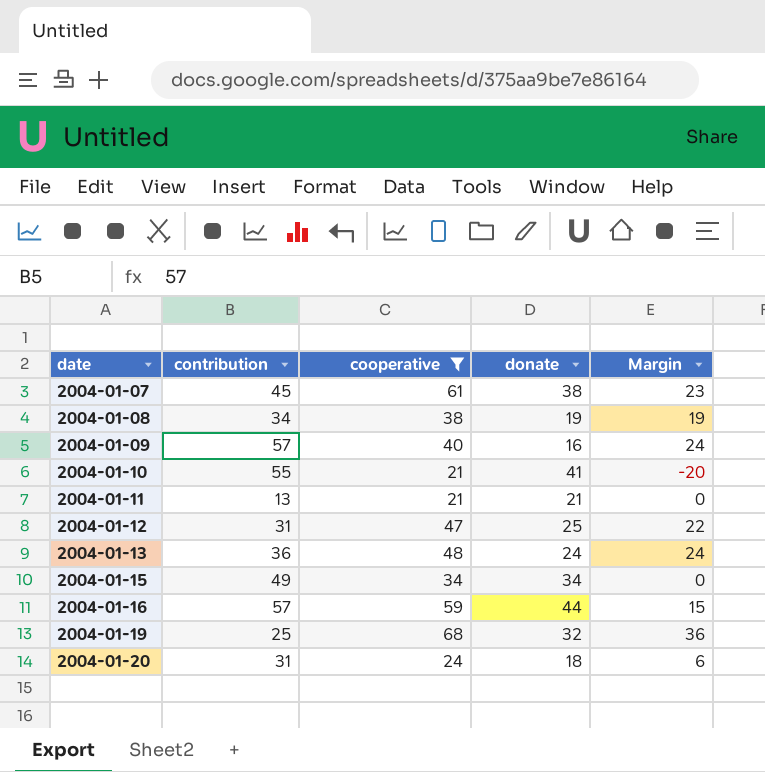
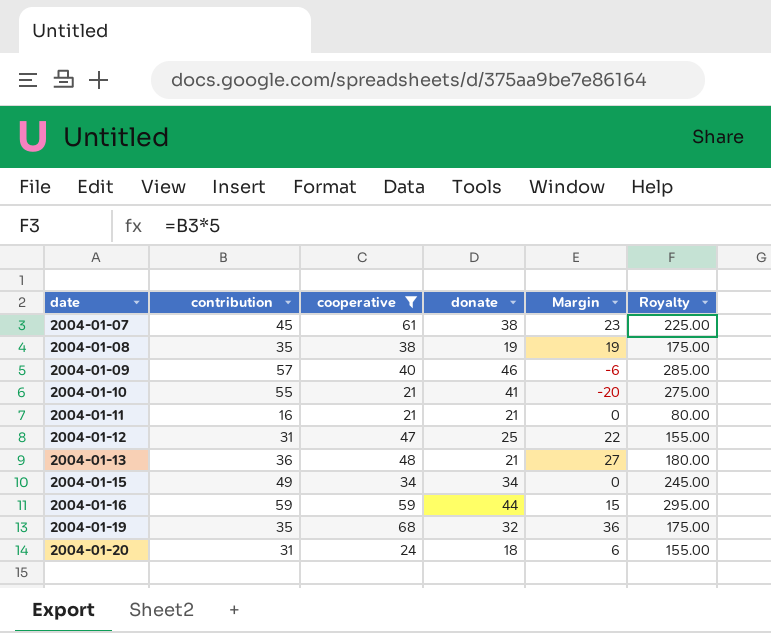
column Royalty | formula: none -> [contribution] * 5
2004-01-08 | contribution: 34 -> 35
2004-01-09 | donate: 16 -> 46
2004-01-09 | Margin: 24 -> -6
2004-01-11 | contribution: 13 -> 16
2004-01-13 | donate: 24 -> 21
2004-01-13 | Margin: 24 -> 27
2004-01-16 | contribution: 57 -> 59
2004-01-19 | contribution: 25 -> 35

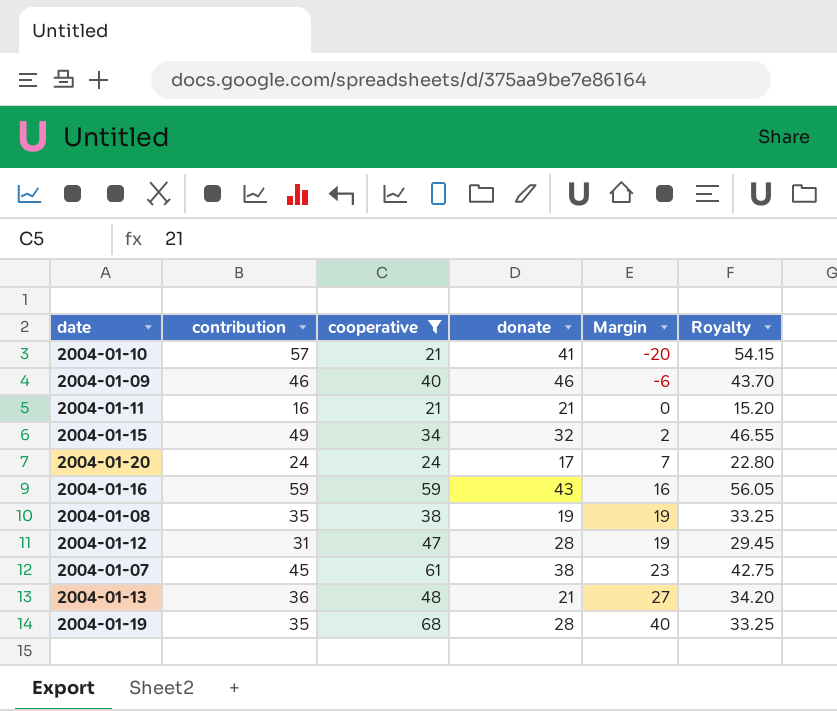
row order: date ascending -> Margin ascending
column Royalty | formula: [contribution] * 5 -> [contribution] * 0.95
2004-01-10 | contribution: 55 -> 57
2004-01-09 | contribution: 57 -> 46
2004-01-15 | donate: 34 -> 32
2004-01-15 | Margin: 0 -> 2
2004-01-20 | contribution: 31 -> 24
2004-01-20 | donate: 18 -> 17
2004-01-20 | Margin: 6 -> 7
2004-01-16 | donate: 44 -> 43
2004-01-16 | Margin: 15 -> 16
2004-01-12 | donate: 25 -> 28
2004-01-12 | Margin: 22 -> 19
2004-01-19 | donate: 32 -> 28
2004-01-19 | Margin: 36 -> 40

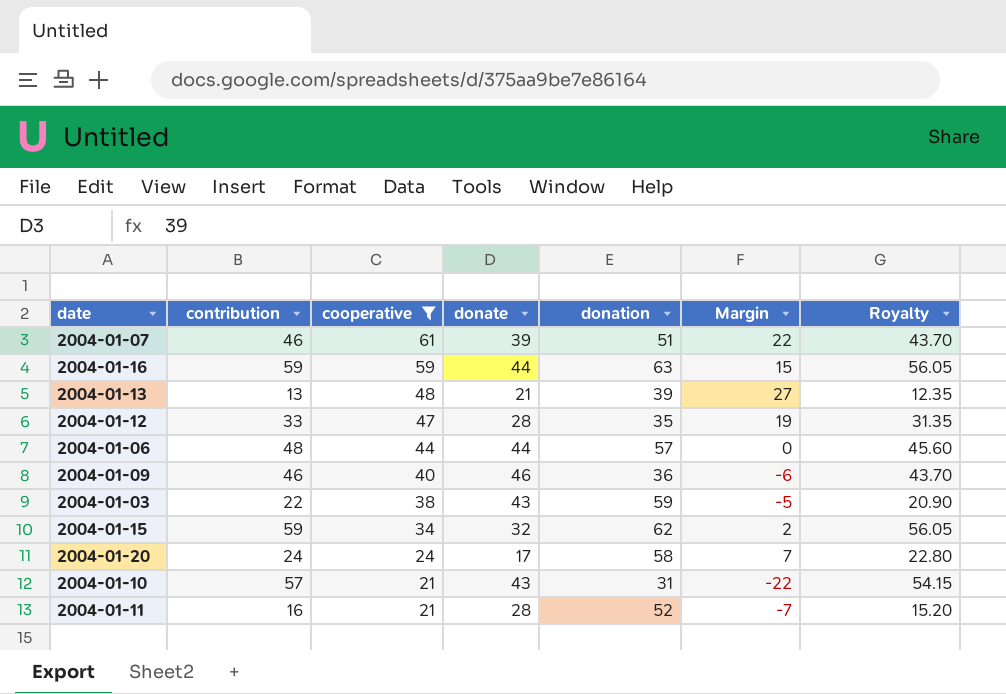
row order: Margin ascending -> cooperative descending
column donation | position: none -> 5
row 2004-01-08: 35 | 38 | 19 | 19 | 33.25 -> none
row 2004-01-19: 35 | 68 | 28 | 40 | 33.25 -> none
2004-01-07 | contribution: 45 -> 46
2004-01-07 | donate: 38 -> 39
2004-01-07 | Margin: 23 -> 22
2004-01-07 | Royalty: 42.75 -> 43.70
2004-01-16 | donate: 43 -> 44
2004-01-16 | Margin: 16 -> 15
2004-01-13 | contribution: 36 -> 13
2004-01-13 | Royalty: 34.20 -> 12.35
2004-01-12 | contribution: 31 -> 33
2004-01-12 | Royalty: 29.45 -> 31.35
row 2004-01-06: none -> 48 | 44 | 44 | 57 | 0 | 45.60
row 2004-01-03: none -> 22 | 38 | 43 | 59 | -5 | 20.90
2004-01-15 | contribution: 49 -> 59
2004-01-15 | Royalty: 46.55 -> 56.05
2004-01-10 | donate: 41 -> 43
2004-01-10 | Margin: -20 -> -22
2004-01-11 | donate: 21 -> 28
2004-01-11 | Margin: 0 -> -7

